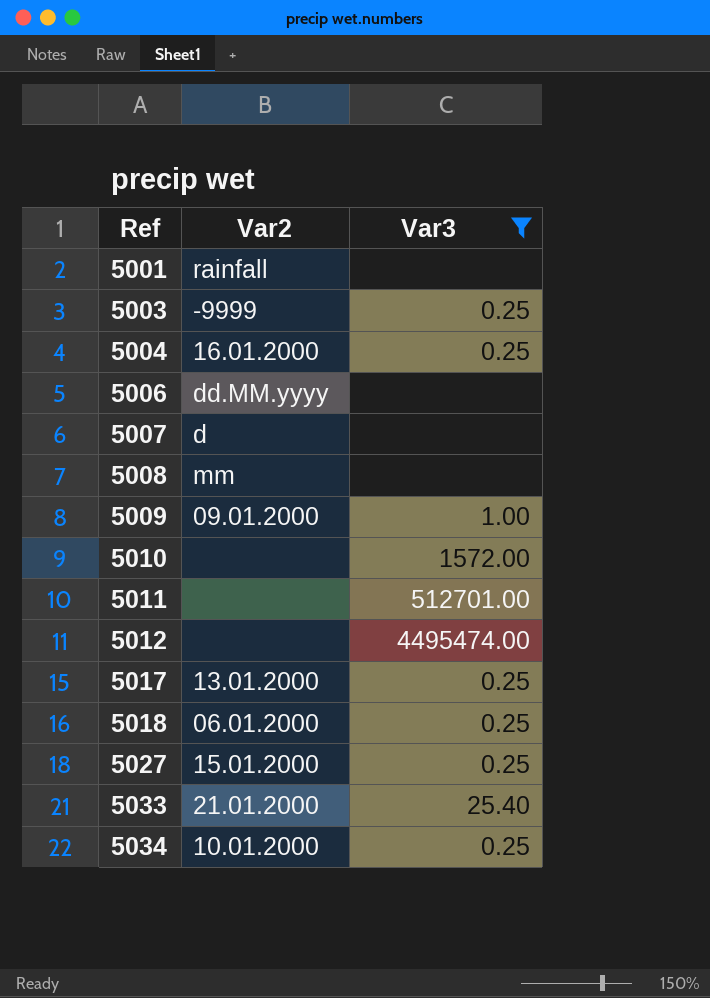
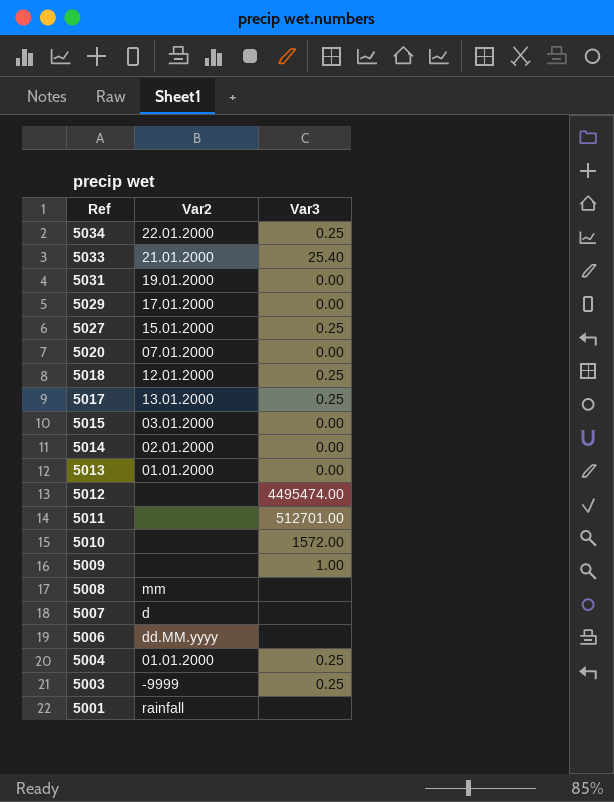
filter: Var3 != 0.00 -> none
row order: Ref ascending -> Ref descending
5034 | Var2: 10.01.2000 -> 22.01.2000
5018 | Var2: 06.01.2000 -> 12.01.2000
5009 | Var2: 09.01.2000 -> none
5004 | Var2: 16.01.2000 -> 01.01.2000

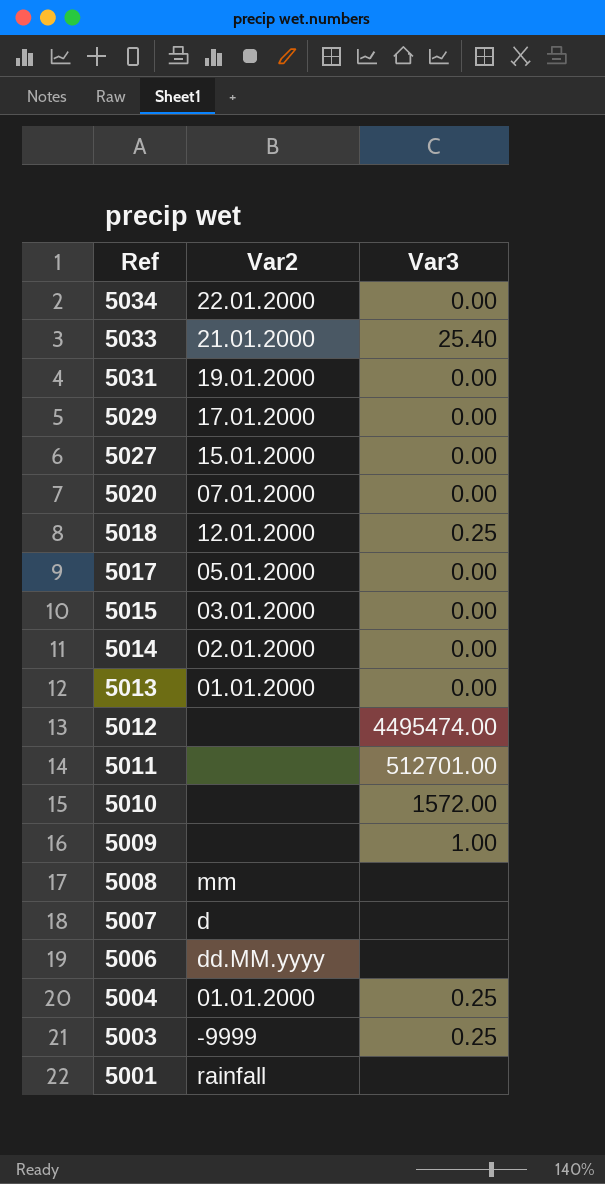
5034 | Var3: 0.25 -> 0.00
5027 | Var3: 0.25 -> 0.00
5017 | Var2: 13.01.2000 -> 05.01.2000
5017 | Var3: 0.25 -> 0.00

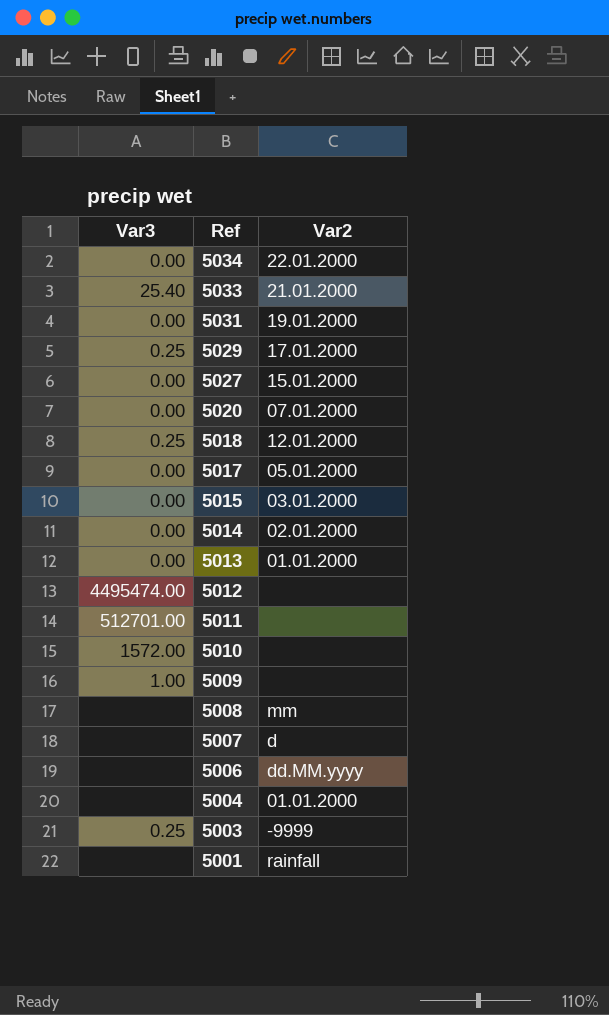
column Var3 | position: 3 -> 1
5029 | Var3: 0.00 -> 0.25
5004 | Var3: 0.25 -> none

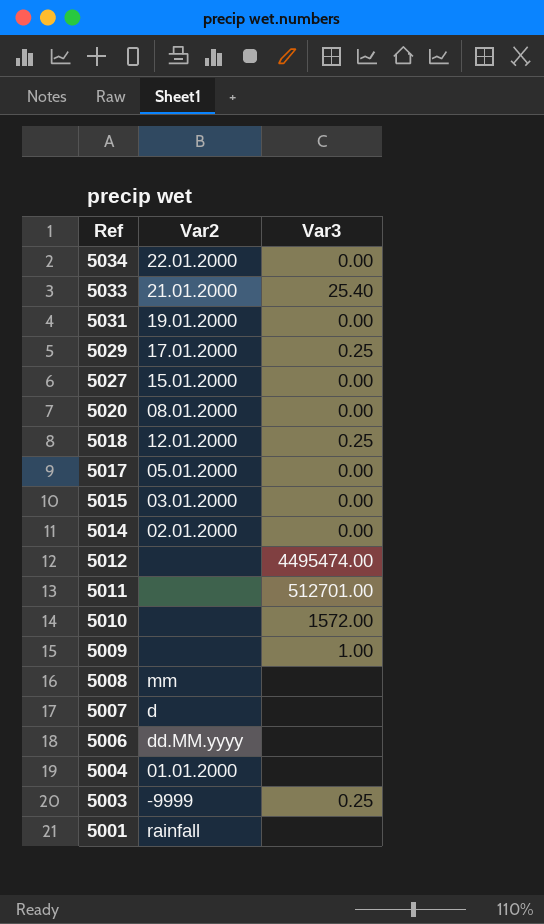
column Var3 | position: 1 -> 3
row 5013: 0.00 | 01.01.2000 -> none
5020 | Var2: 07.01.2000 -> 08.01.2000

